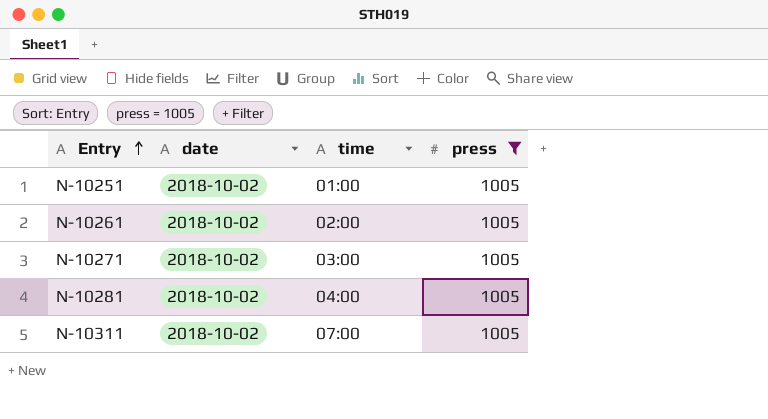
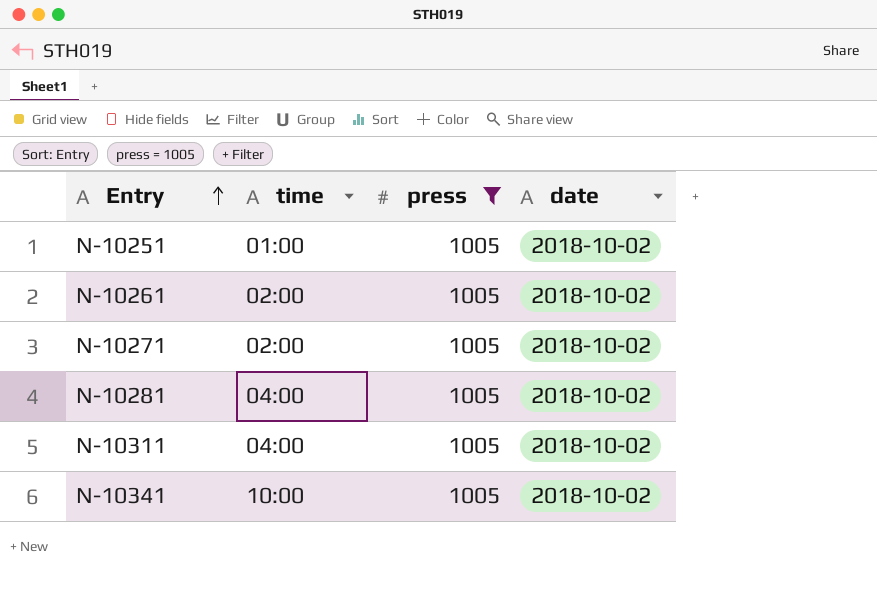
column date | position: 2 -> 4
N-10271 | time: 03:00 -> 02:00
N-10311 | time: 07:00 -> 04:00
row N-10341: none -> 10:00 | 1005 | 2018-10-02

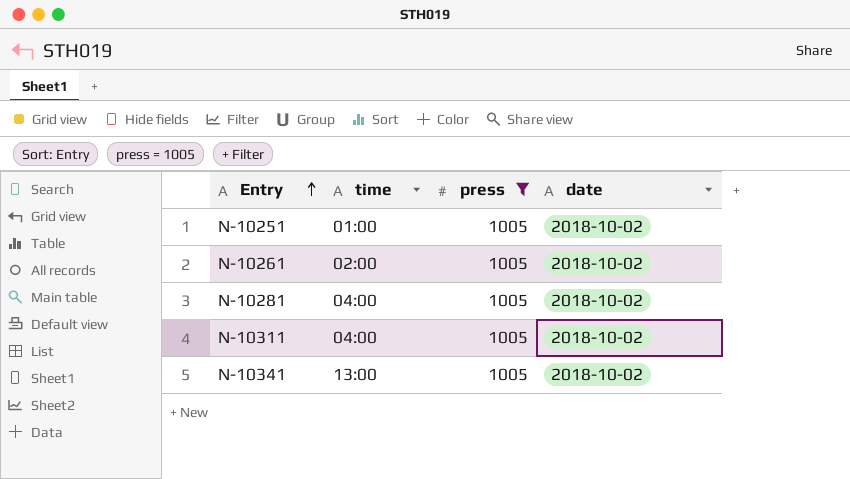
row N-10271: 02:00 | 1005 | 2018-10-02 -> none
N-10341 | time: 10:00 -> 13:00

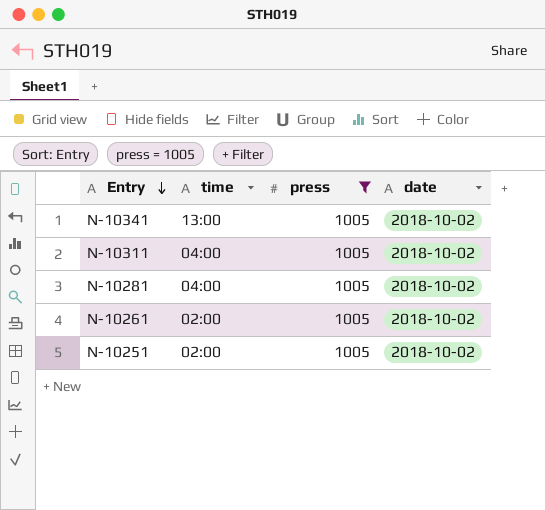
row order: Entry ascending -> Entry descending
N-10251 | time: 01:00 -> 02:00

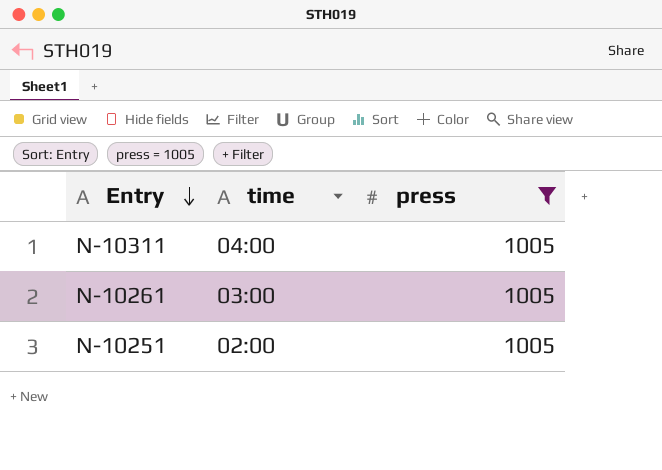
column date | position: 4 -> none
row N-10341: 13:00 | 1005 | 2018-10-02 -> none
row N-10281: 04:00 | 1005 | 2018-10-02 -> none
N-10261 | time: 02:00 -> 03:00

